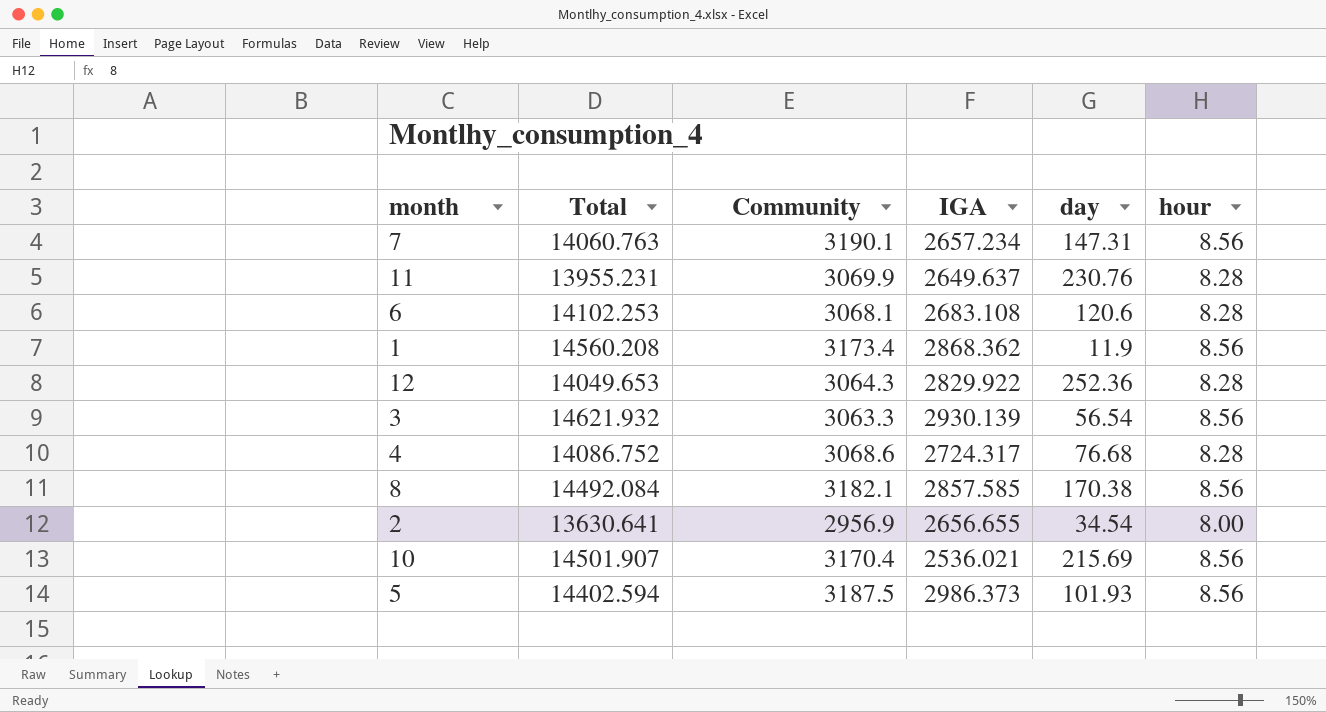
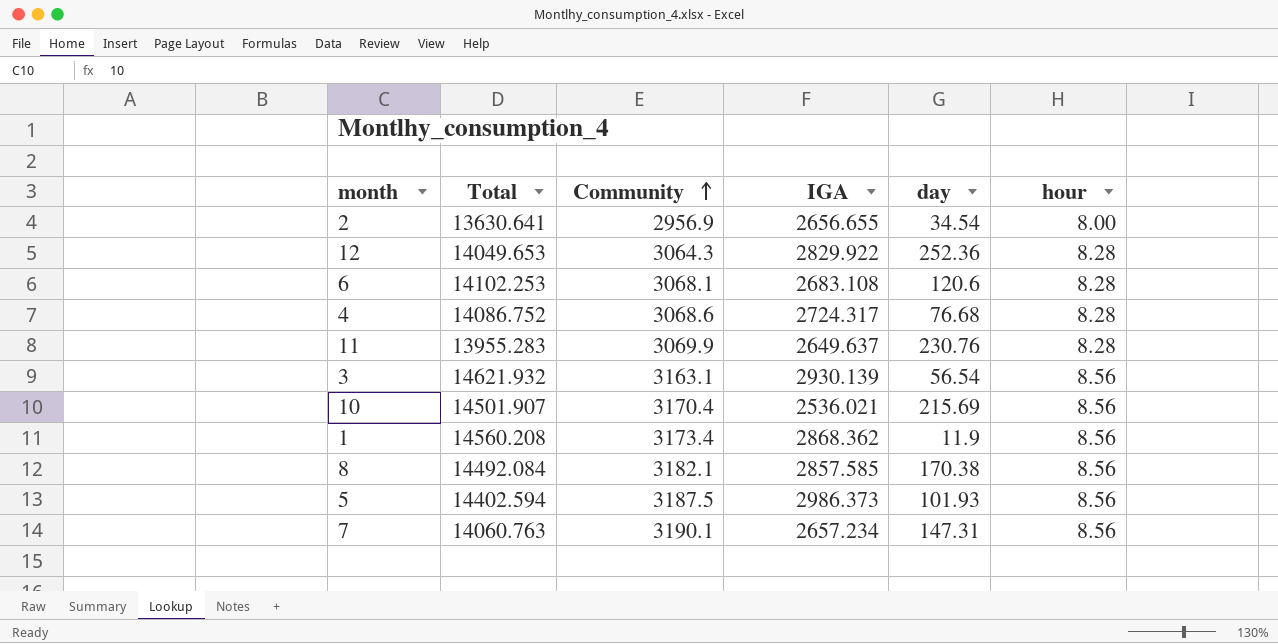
row order: none -> Community ascending
11 | Total: 13955.231 -> 13955.283
3 | Community: 3063.3 -> 3163.1

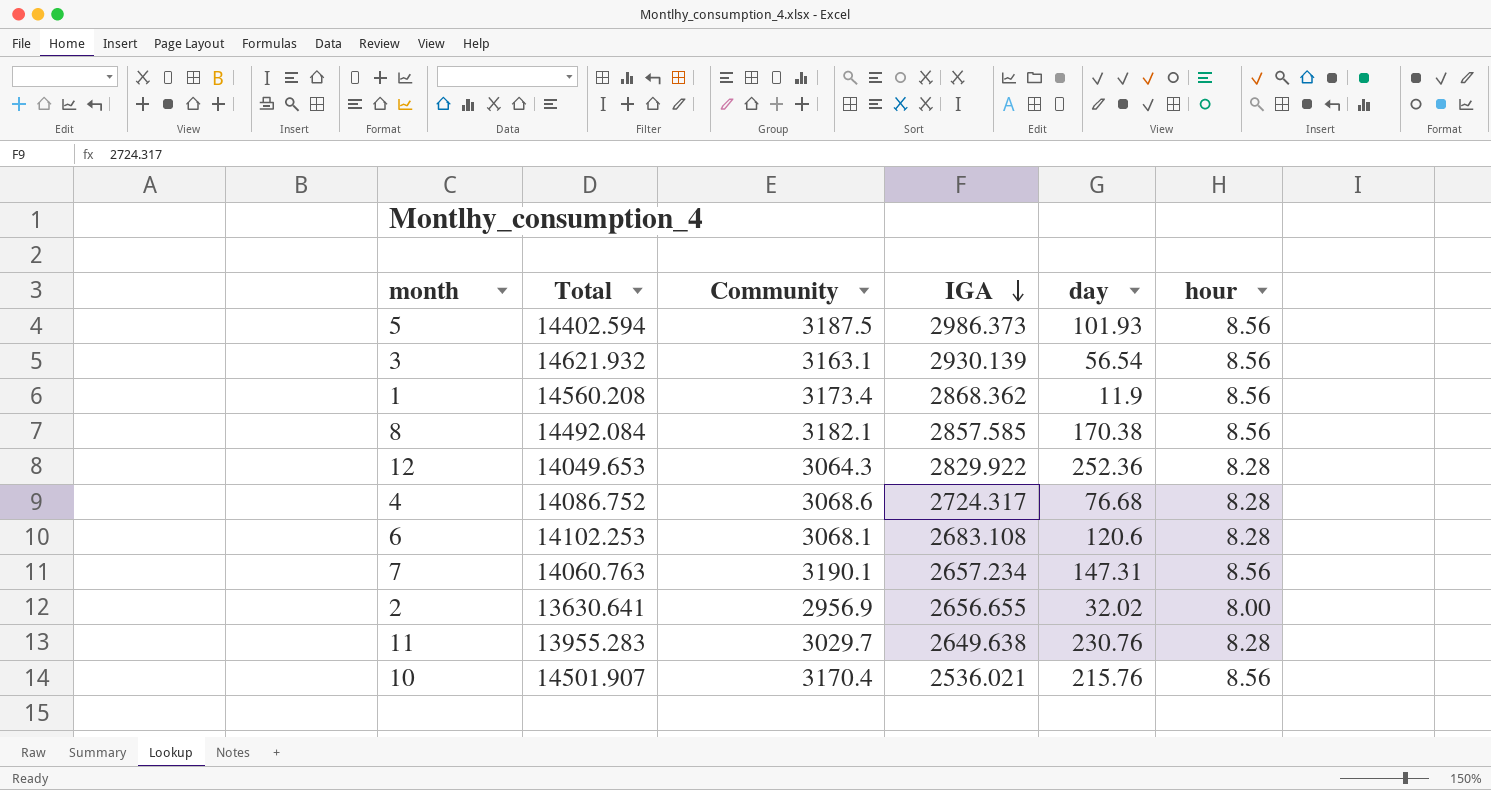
row order: Community ascending -> IGA descending
2 | day: 34.54 -> 32.02
11 | Community: 3069.9 -> 3029.7
11 | IGA: 2649.637 -> 2649.638
10 | day: 215.69 -> 215.76

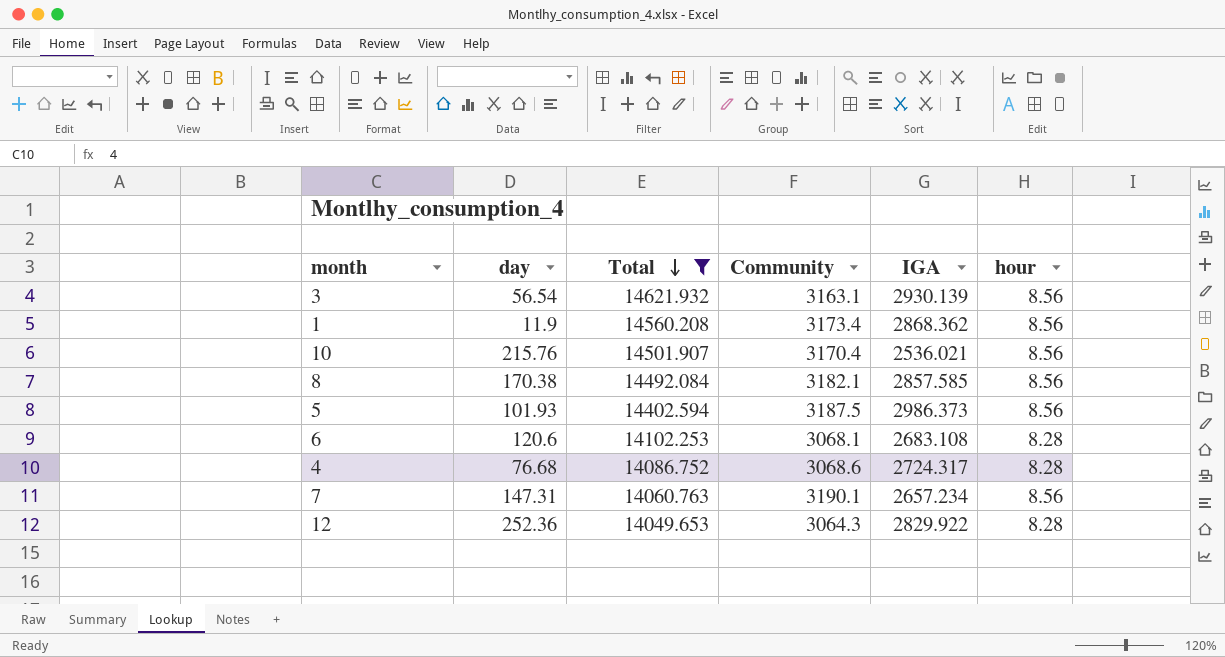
filter: none -> Total >= 14049.653
row order: IGA descending -> Total descending
column day | position: 5 -> 2

